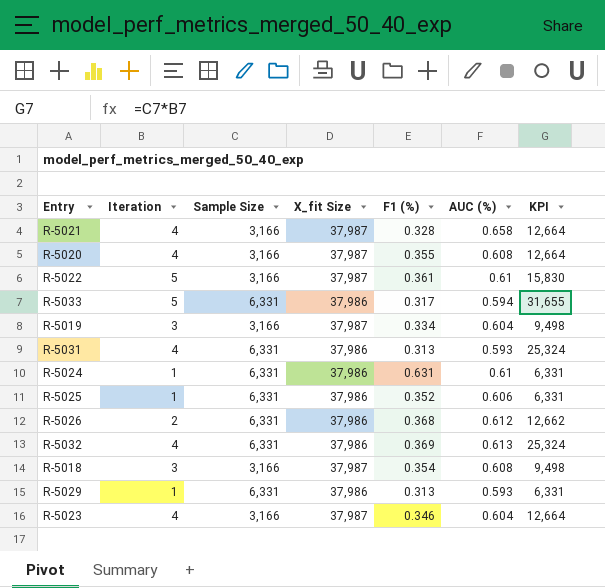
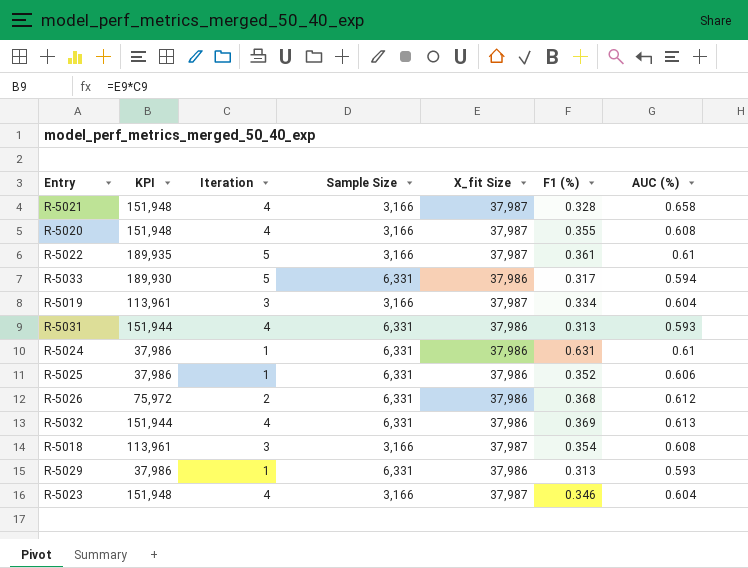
column KPI | formula: [Iteration] * [Sample Size] -> [Iteration] * [X_fit Size]
column KPI | position: 7 -> 2

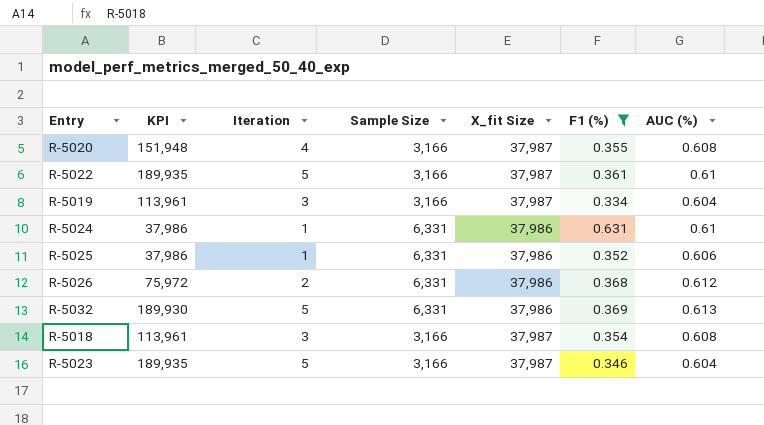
filter: none -> F1 (%) >= 0.334
R-5032 | KPI: 151,944 -> 189,930
R-5032 | Iteration: 4 -> 5
R-5023 | KPI: 151,948 -> 189,935
R-5023 | Iteration: 4 -> 5

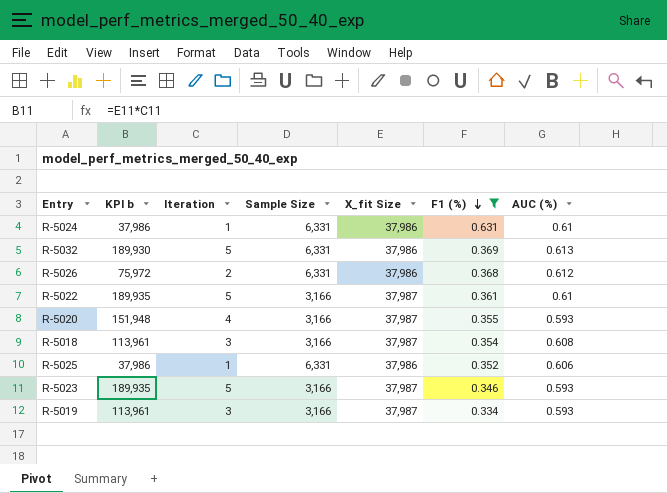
row order: none -> F1 (%) descending
column name: KPI -> KPI b
R-5020 | AUC (%): 0.608 -> 0.593
R-5023 | AUC (%): 0.604 -> 0.593
R-5019 | AUC (%): 0.604 -> 0.593

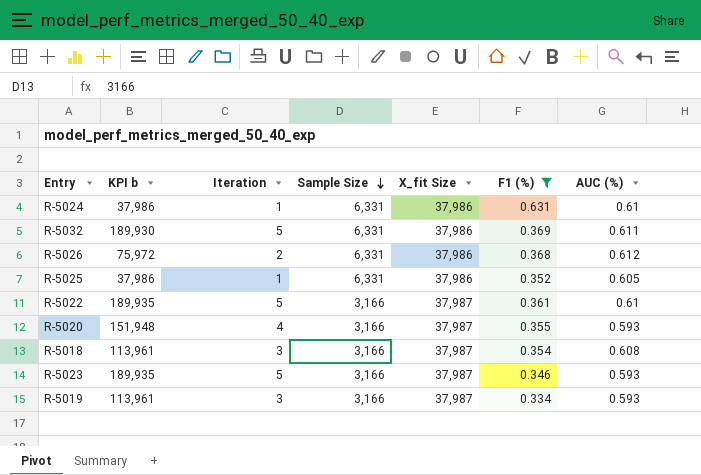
row order: F1 (%) descending -> Sample Size descending
R-5032 | AUC (%): 0.613 -> 0.611
R-5025 | AUC (%): 0.606 -> 0.605

